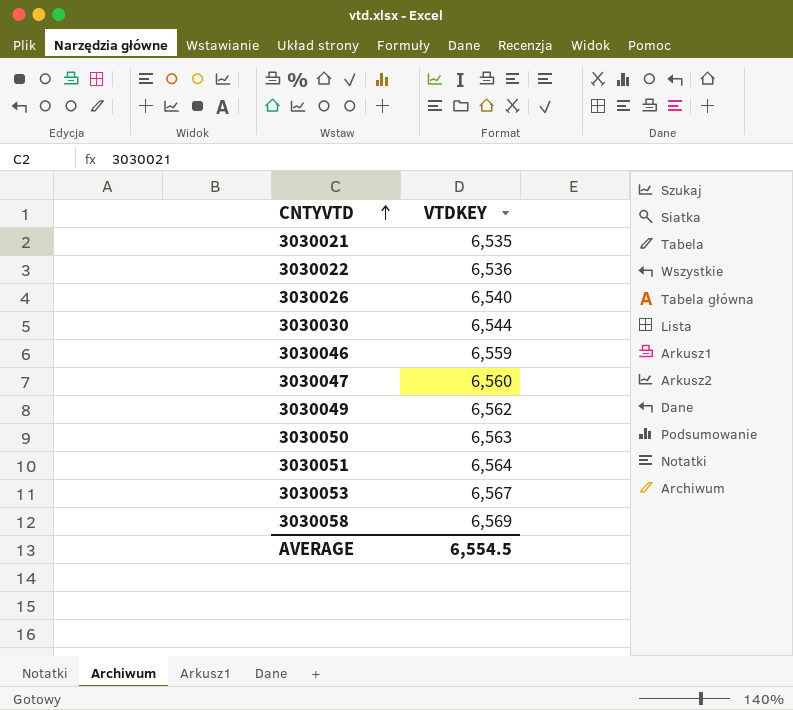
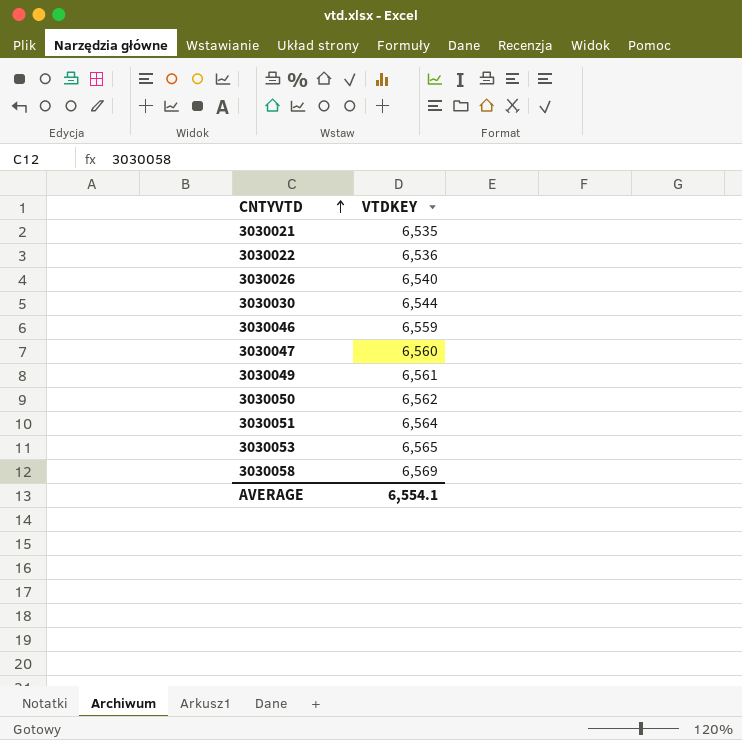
3030049 | VTDKEY: 6,562 -> 6,561
3030050 | VTDKEY: 6,563 -> 6,562
3030053 | VTDKEY: 6,567 -> 6,565
AVERAGE | VTDKEY: 6,554.5 -> 6,554.1

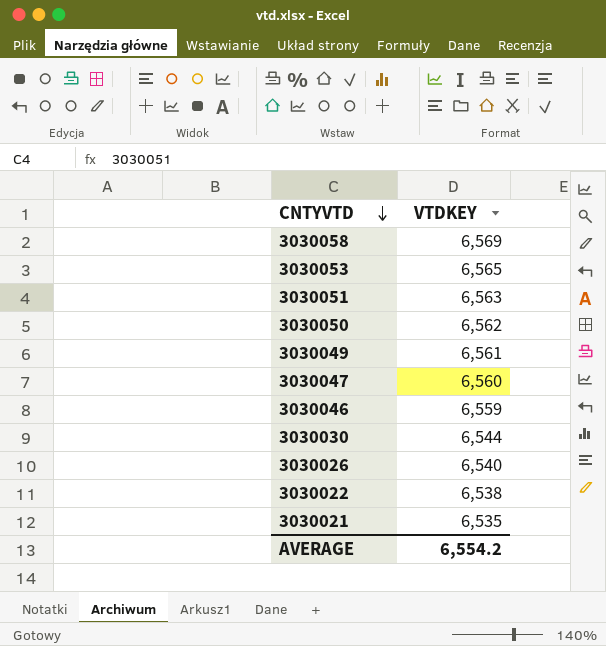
row order: CNTYVTD ascending -> CNTYVTD descending
3030051 | VTDKEY: 6,564 -> 6,563
3030022 | VTDKEY: 6,536 -> 6,538
AVERAGE | VTDKEY: 6,554.1 -> 6,554.2

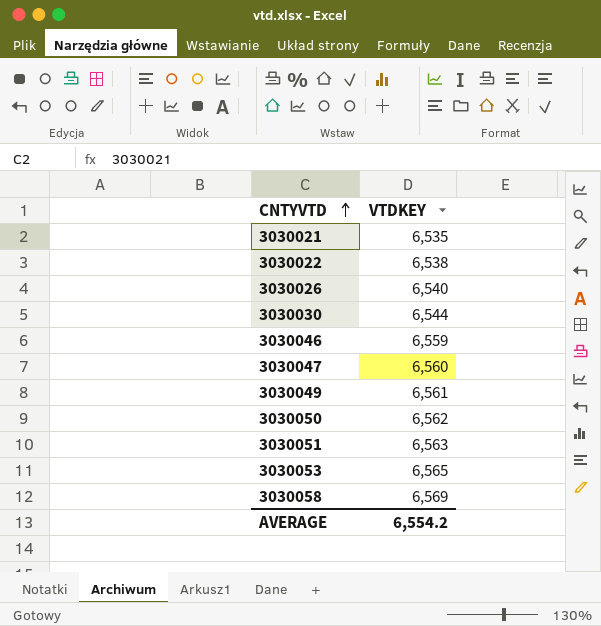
row order: CNTYVTD descending -> CNTYVTD ascending

